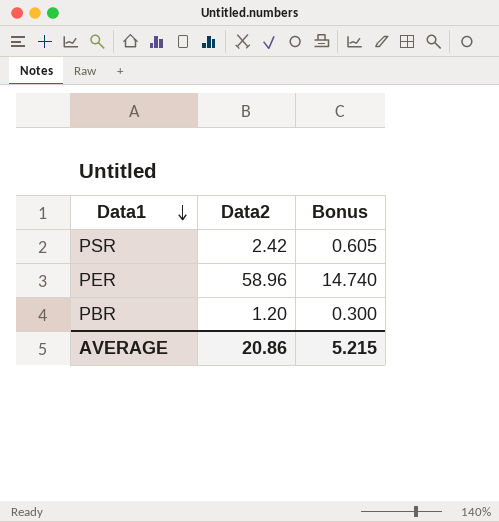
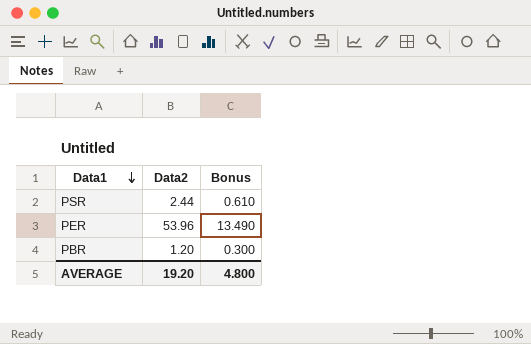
PSR | Data2: 2.42 -> 2.44
PSR | Bonus: 0.605 -> 0.610
PER | Data2: 58.96 -> 53.96
PER | Bonus: 14.740 -> 13.490
AVERAGE | Data2: 20.86 -> 19.20
AVERAGE | Bonus: 5.215 -> 4.800

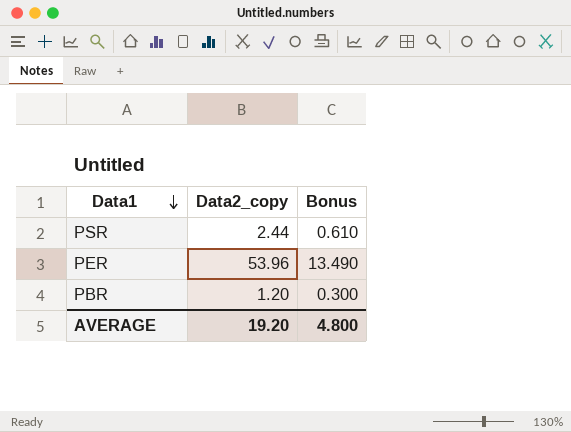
column name: Data2 -> Data2_copy

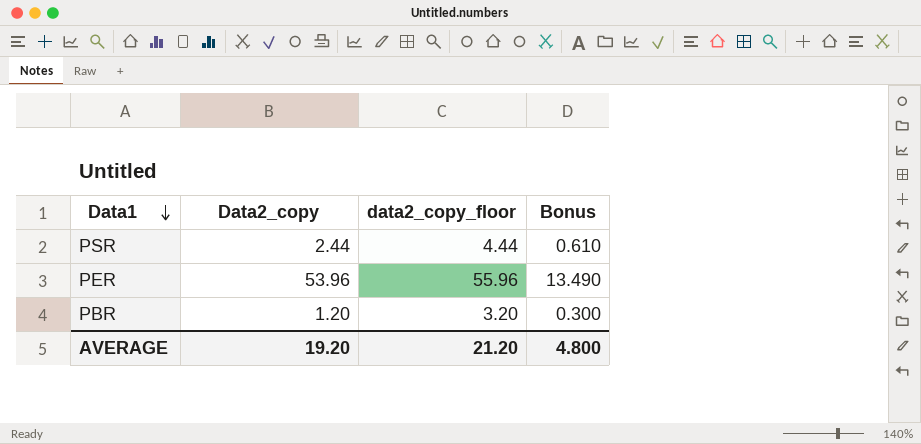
column data2_copy_floor | formula: none -> [Data2_copy] + 2

